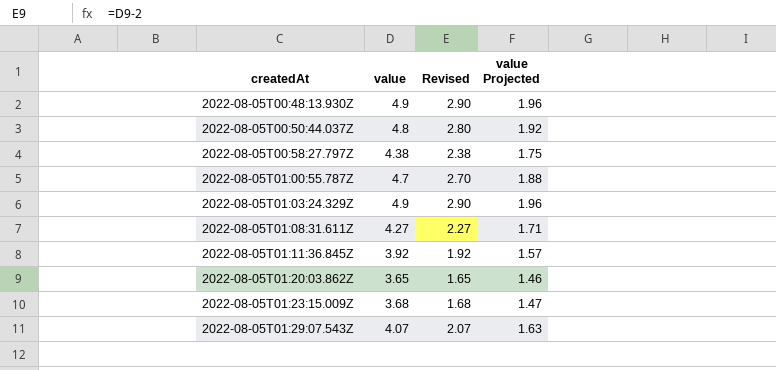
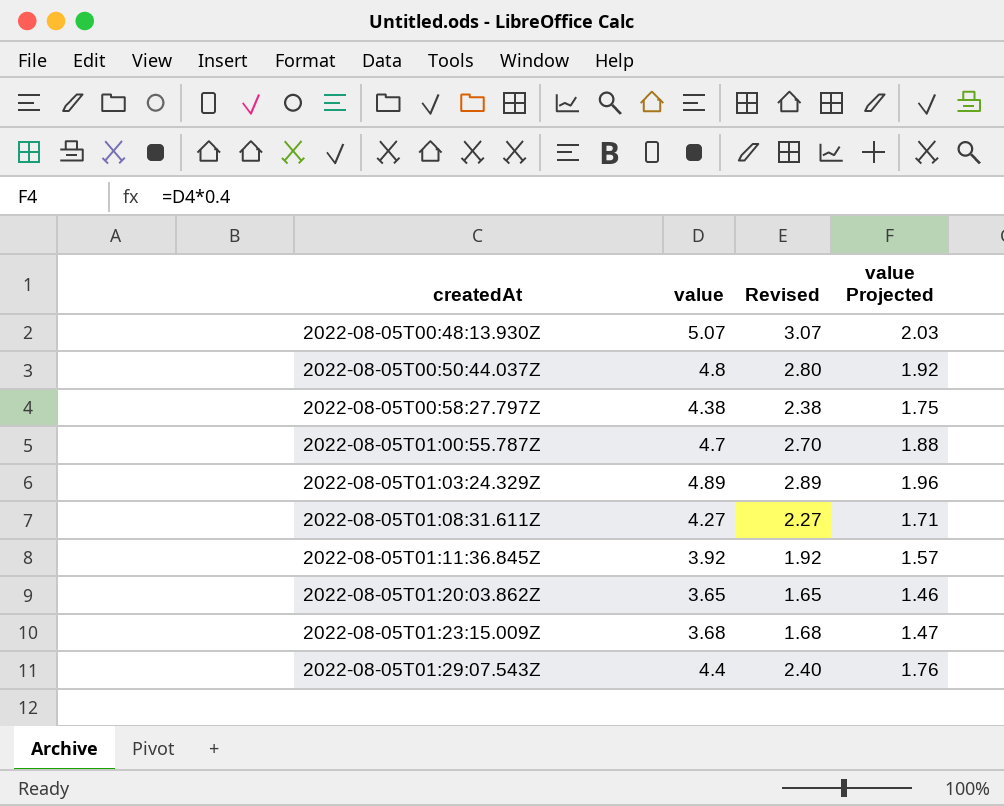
2022-08-05T00:48:13.930Z | value: 4.9 -> 5.07
2022-08-05T00:48:13.930Z | Revised: 2.90 -> 3.07
2022-08-05T00:48:13.930Z | value Projected: 1.96 -> 2.03
2022-08-05T01:03:24.329Z | value: 4.9 -> 4.89
2022-08-05T01:03:24.329Z | Revised: 2.90 -> 2.89
2022-08-05T01:29:07.543Z | value: 4.07 -> 4.4
2022-08-05T01:29:07.543Z | Revised: 2.07 -> 2.40
2022-08-05T01:29:07.543Z | value Projected: 1.63 -> 1.76

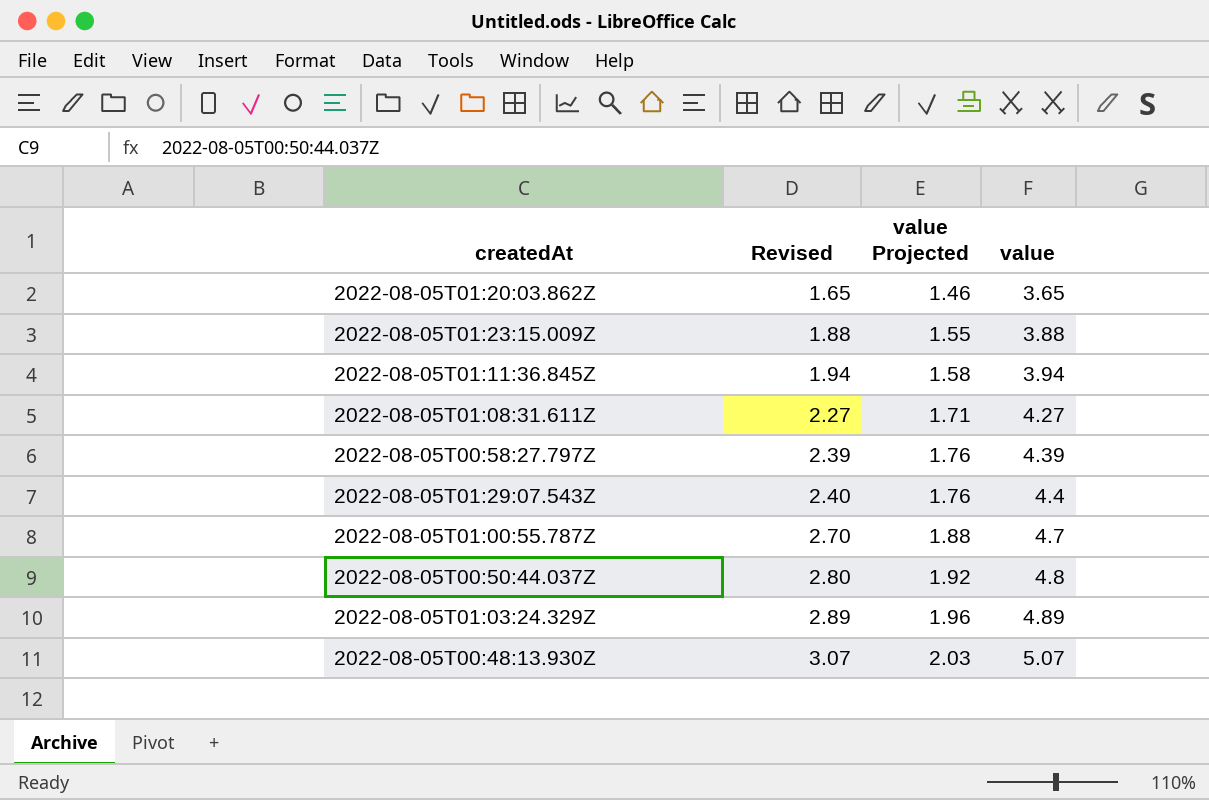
row order: createdAt ascending -> Revised ascending
column value | position: 2 -> 4
2022-08-05T01:23:15.009Z | Revised: 1.68 -> 1.88
2022-08-05T01:23:15.009Z | value Projected: 1.47 -> 1.55
2022-08-05T01:23:15.009Z | value: 3.68 -> 3.88
2022-08-05T01:11:36.845Z | Revised: 1.92 -> 1.94
2022-08-05T01:11:36.845Z | value Projected: 1.57 -> 1.58
2022-08-05T01:11:36.845Z | value: 3.92 -> 3.94
2022-08-05T00:58:27.797Z | Revised: 2.38 -> 2.39
2022-08-05T00:58:27.797Z | value Projected: 1.75 -> 1.76
2022-08-05T00:58:27.797Z | value: 4.38 -> 4.39

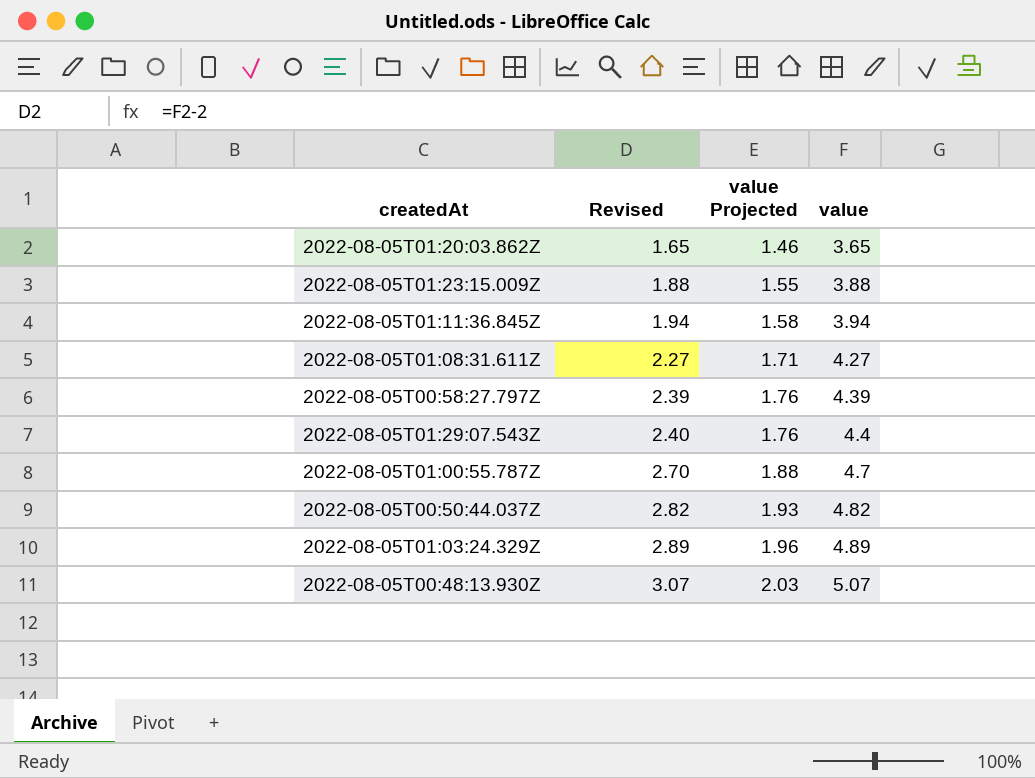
2022-08-05T00:50:44.037Z | Revised: 2.80 -> 2.82
2022-08-05T00:50:44.037Z | value Projected: 1.92 -> 1.93
2022-08-05T00:50:44.037Z | value: 4.8 -> 4.82

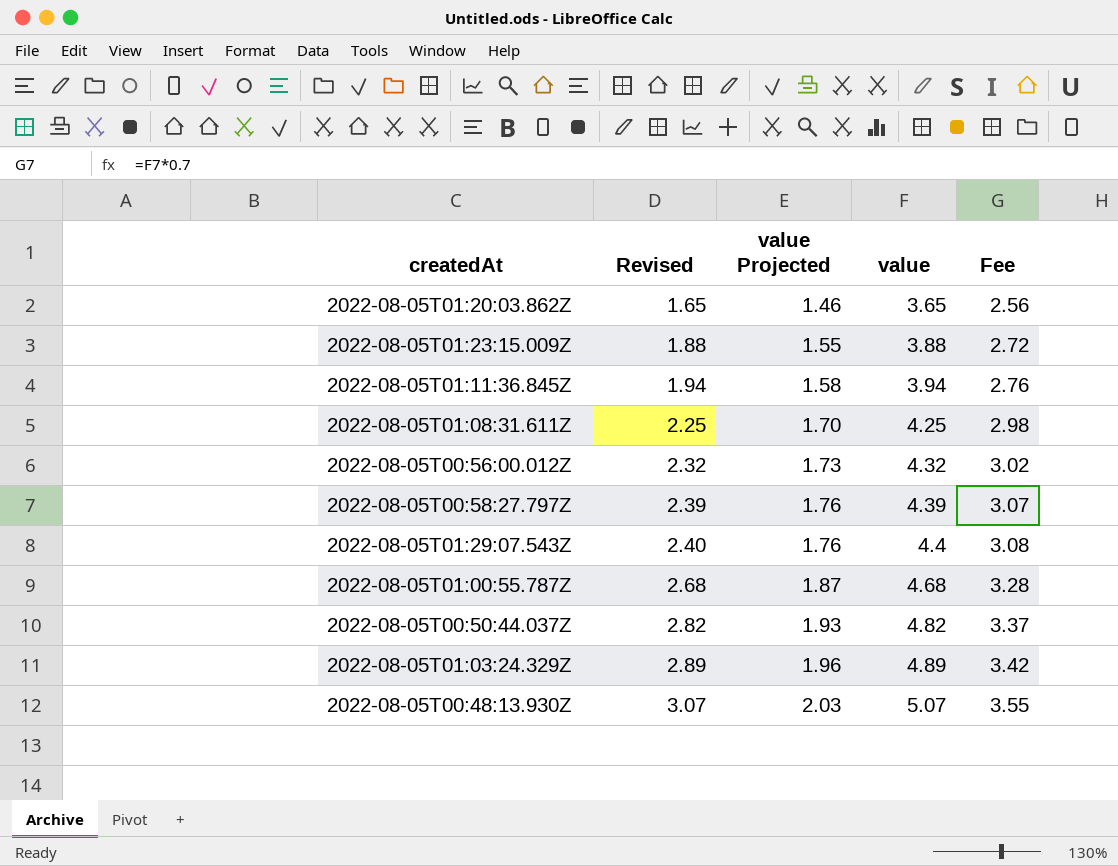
column Fee | formula: none -> [value] * 0.7
2022-08-05T01:08:31.611Z | Revised: 2.27 -> 2.25
2022-08-05T01:08:31.611Z | value Projected: 1.71 -> 1.70
2022-08-05T01:08:31.611Z | value: 4.27 -> 4.25
row 2022-08-05T00:56:00.012Z: none -> 2.32 | 1.73 | 4.32 | 3.02
2022-08-05T01:00:55.787Z | Revised: 2.70 -> 2.68
2022-08-05T01:00:55.787Z | value Projected: 1.88 -> 1.87
2022-08-05T01:00:55.787Z | value: 4.7 -> 4.68

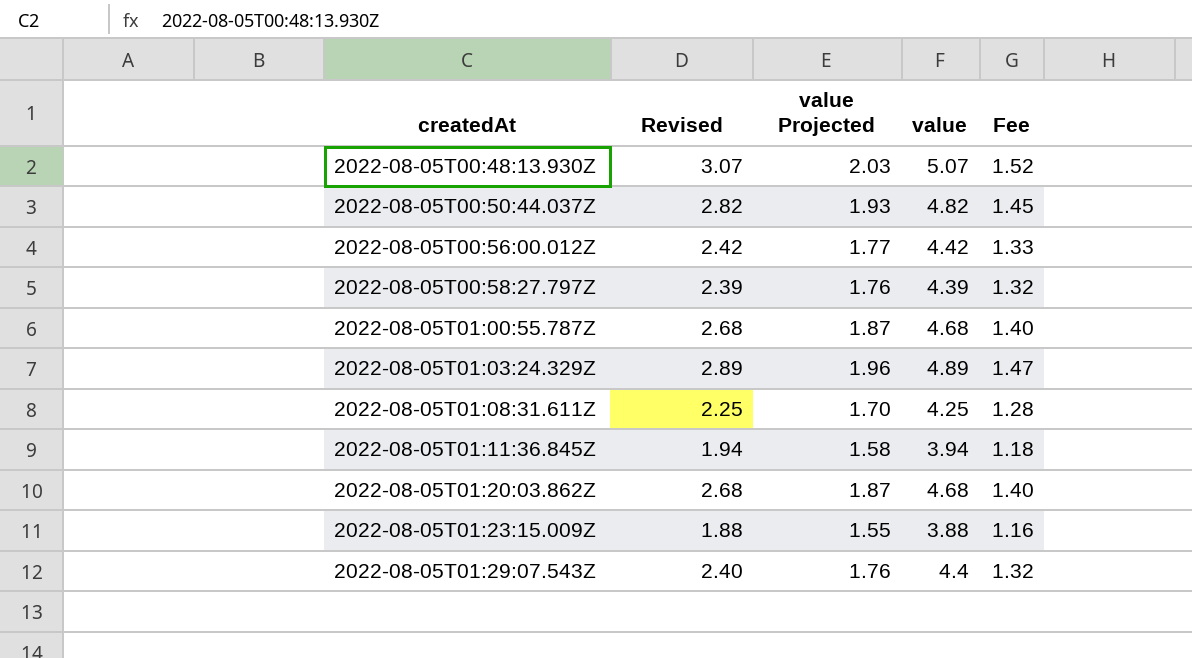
row order: Revised ascending -> createdAt ascending
column Fee | formula: [value] * 0.7 -> [value] * 0.3
2022-08-05T00:56:00.012Z | Revised: 2.32 -> 2.42
2022-08-05T00:56:00.012Z | value Projected: 1.73 -> 1.77
2022-08-05T00:56:00.012Z | value: 4.32 -> 4.42
2022-08-05T01:20:03.862Z | Revised: 1.65 -> 2.68
2022-08-05T01:20:03.862Z | value Projected: 1.46 -> 1.87
2022-08-05T01:20:03.862Z | value: 3.65 -> 4.68

